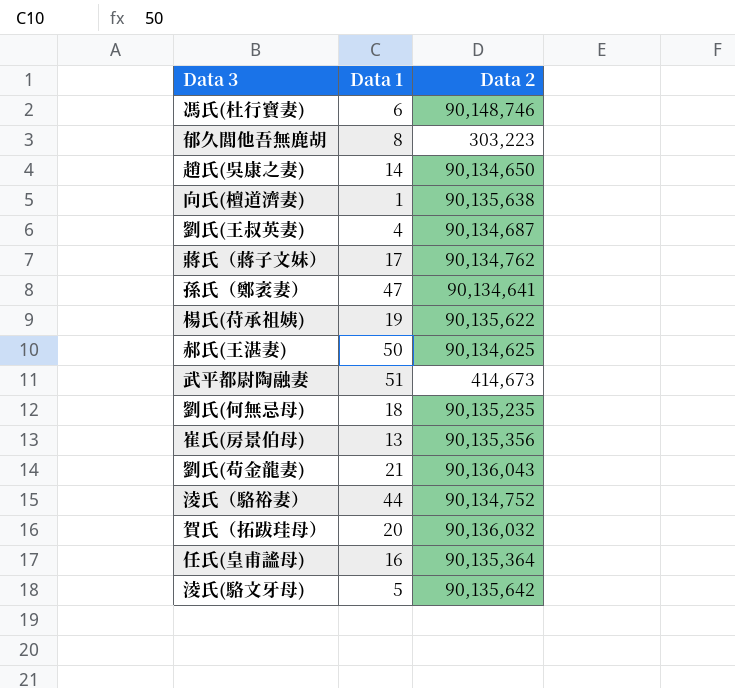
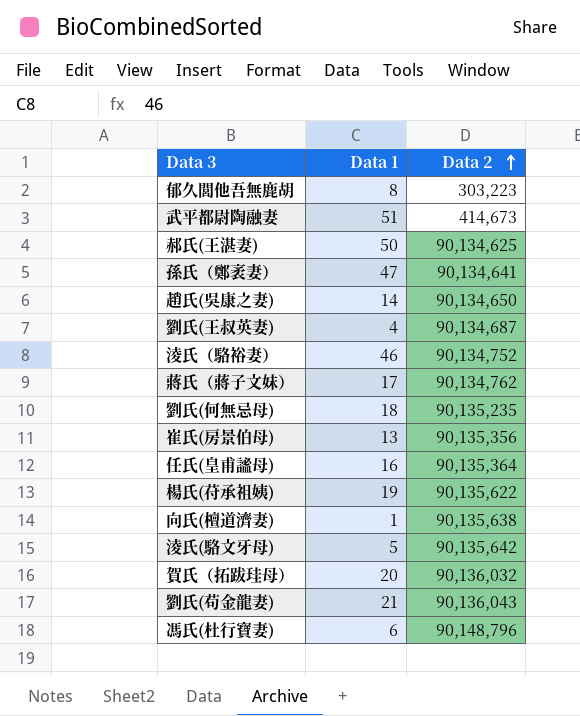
row order: none -> Data 2 ascending
淩氏（駱裕妻） | Data 1: 44 -> 46
馮氏(杜行寶妻) | Data 2: 90,148,746 -> 90,148,796

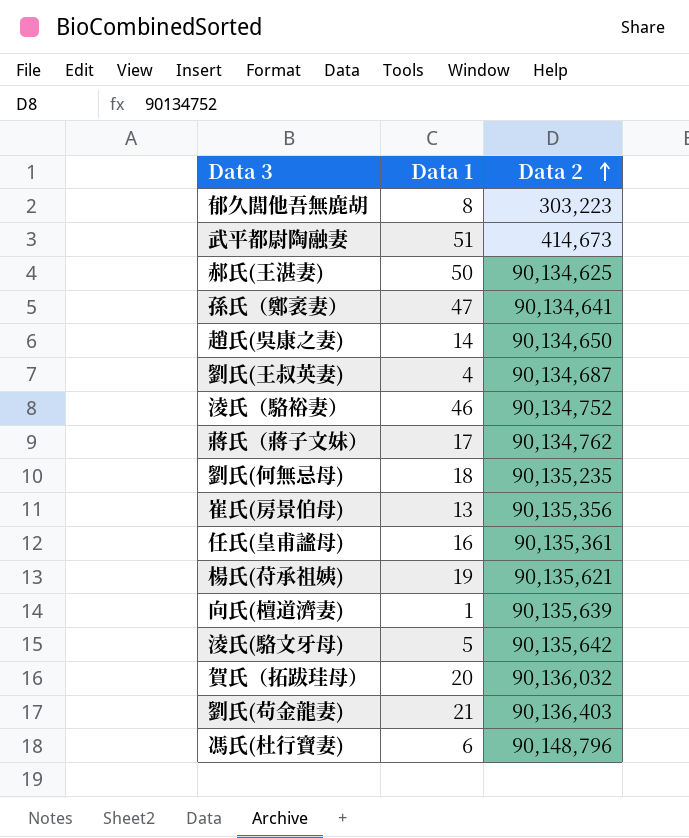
任氏(皇甫謐母) | Data 2: 90,135,364 -> 90,135,361
楊氏(苻承祖姨) | Data 2: 90,135,622 -> 90,135,621
向氏(檀道濟妻) | Data 2: 90,135,638 -> 90,135,639
劉氏(苟金龍妻) | Data 2: 90,136,043 -> 90,136,403

